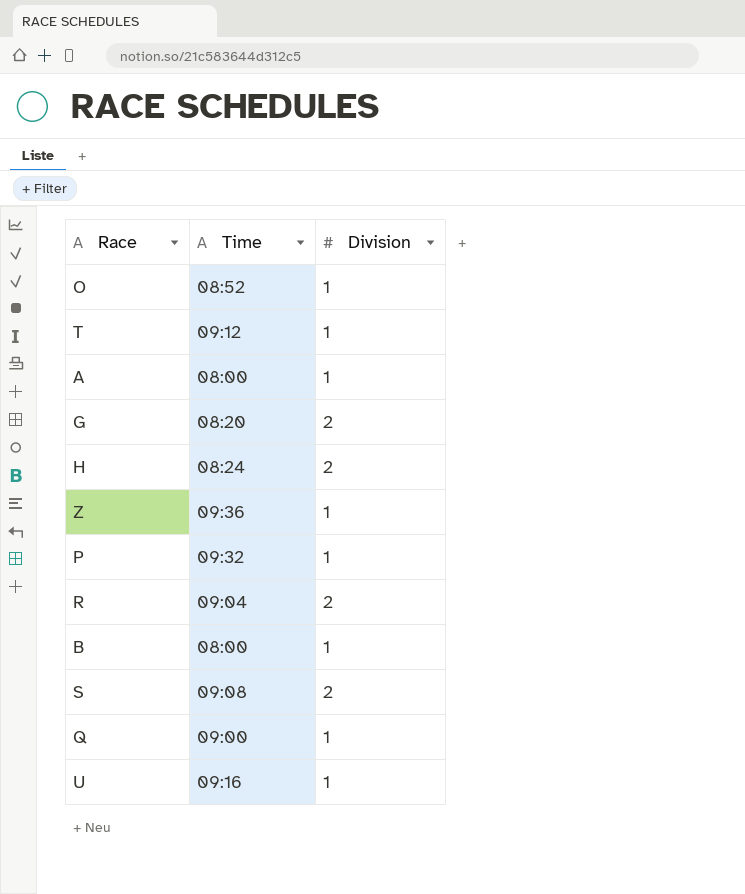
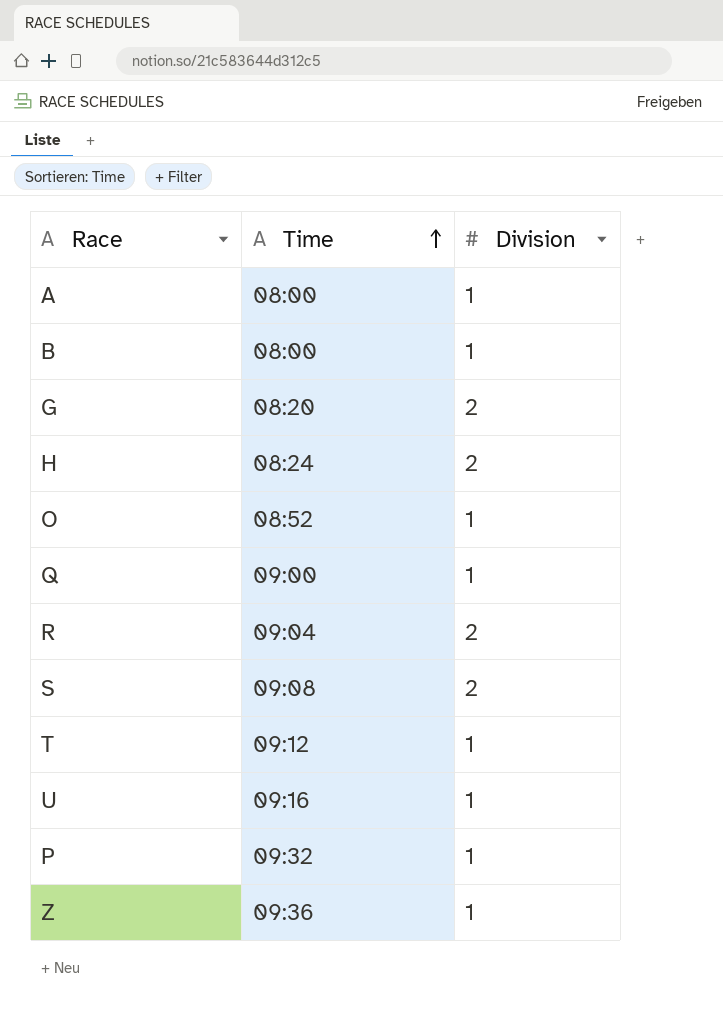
row order: none -> Time ascending

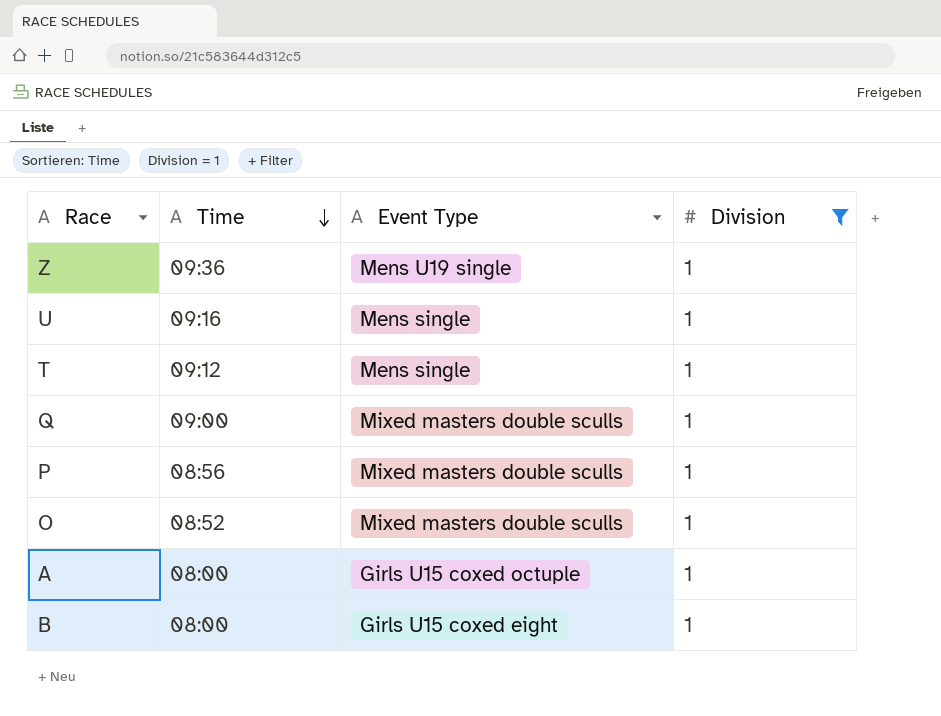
filter: none -> Division = 1
row order: Time ascending -> Time descending
column Event Type | position: none -> 3
P | Time: 09:32 -> 08:56

